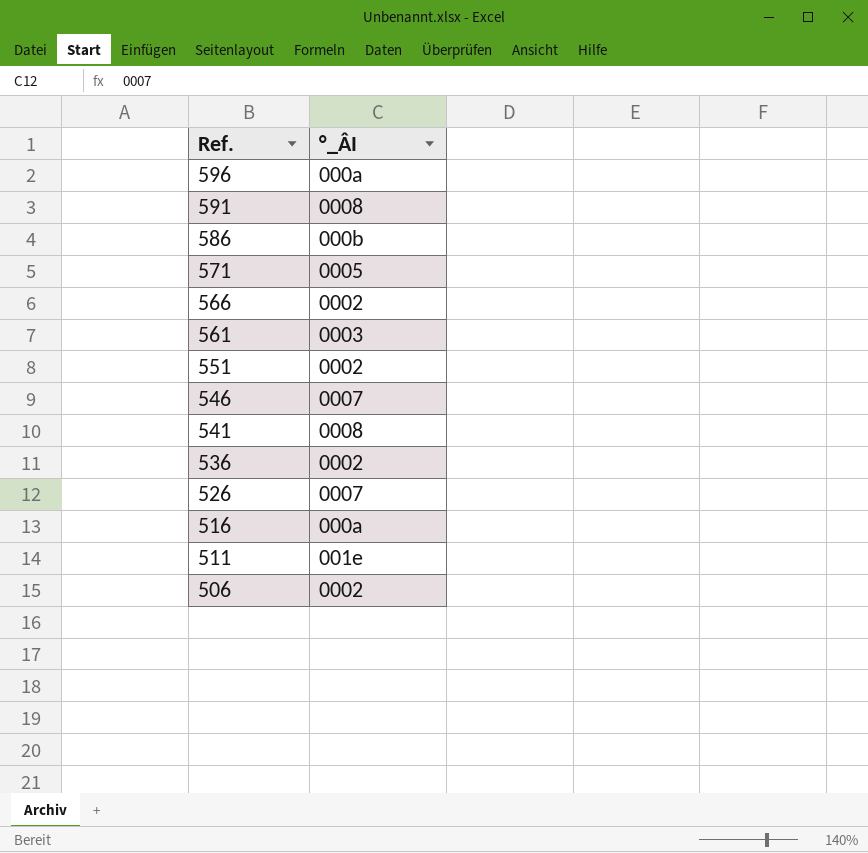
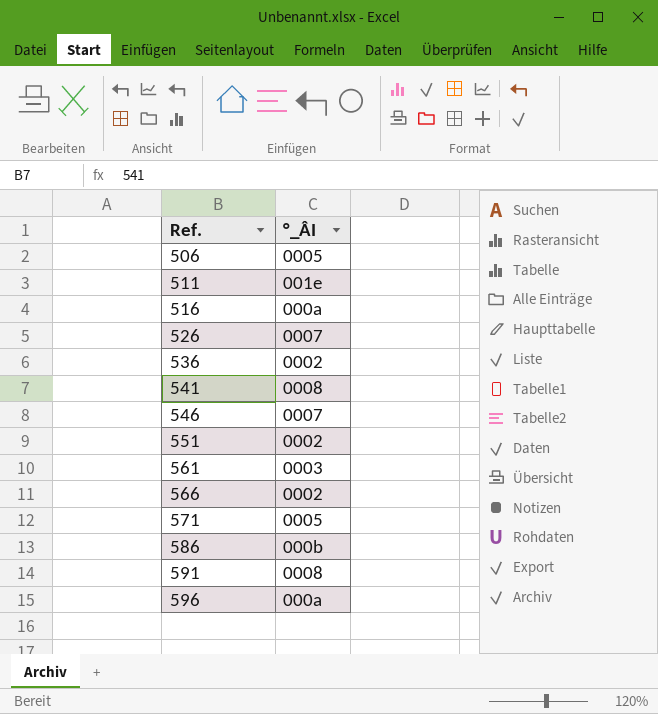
row order: Ref. descending -> Ref. ascending
506 | °_ÂI: 0002 -> 0005

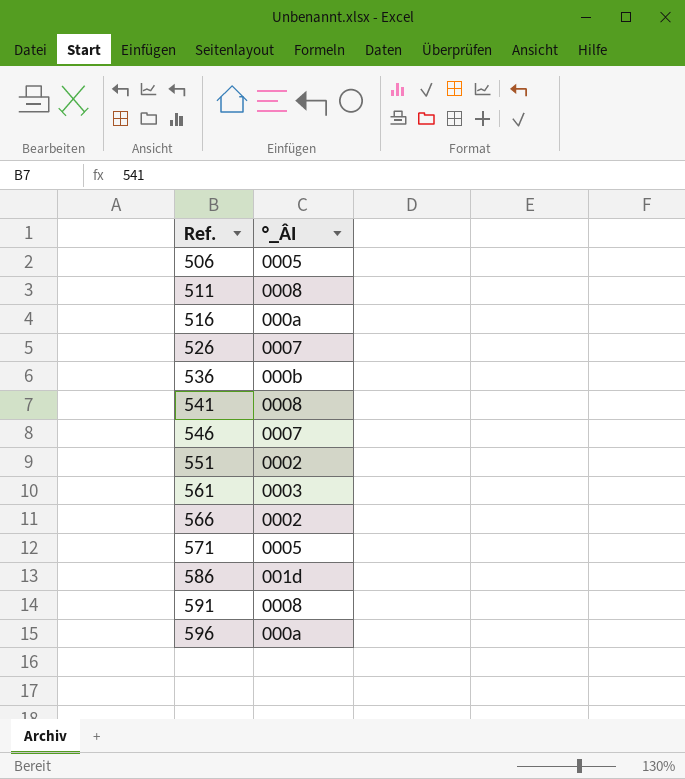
511 | °_ÂI: 001e -> 0008
536 | °_ÂI: 0002 -> 000b
586 | °_ÂI: 000b -> 001d

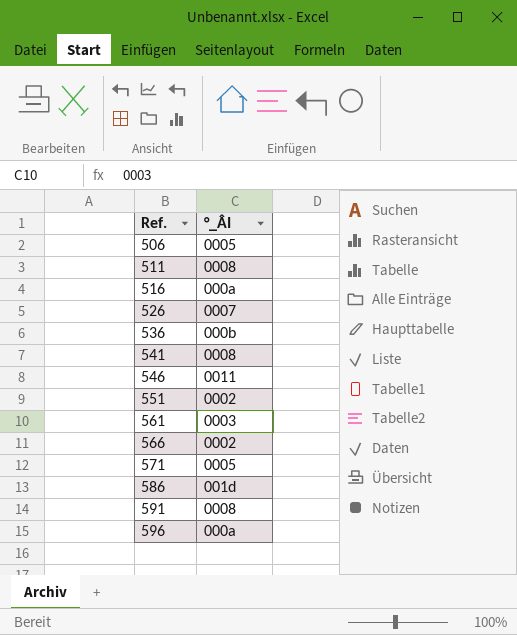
546 | °_ÂI: 0007 -> 0011

